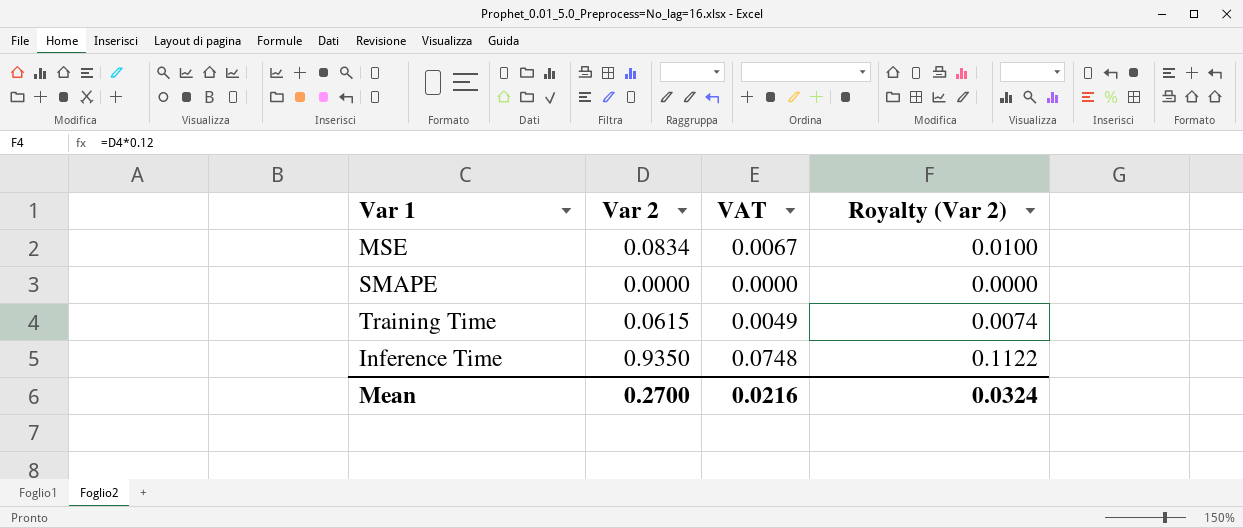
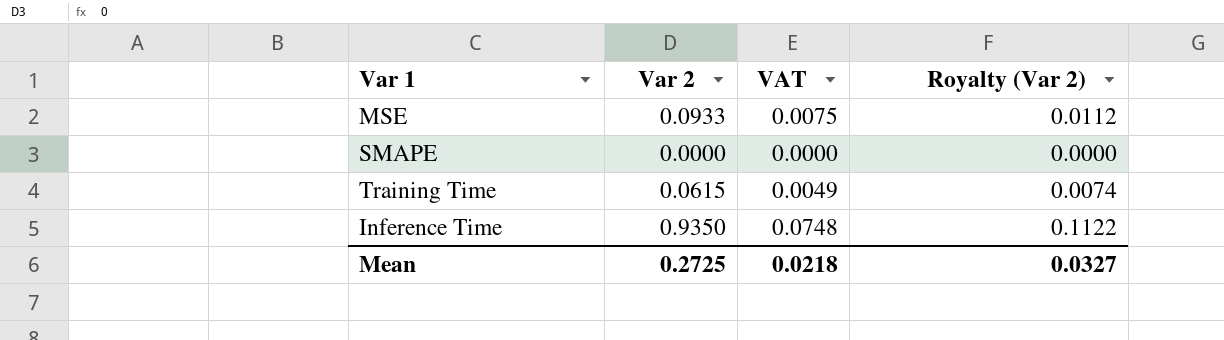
MSE | Var 2: 0.0834 -> 0.0933
MSE | VAT: 0.0067 -> 0.0075
MSE | Royalty (Var 2): 0.0100 -> 0.0112
Mean | Var 2: 0.2700 -> 0.2725
Mean | VAT: 0.0216 -> 0.0218
Mean | Royalty (Var 2): 0.0324 -> 0.0327

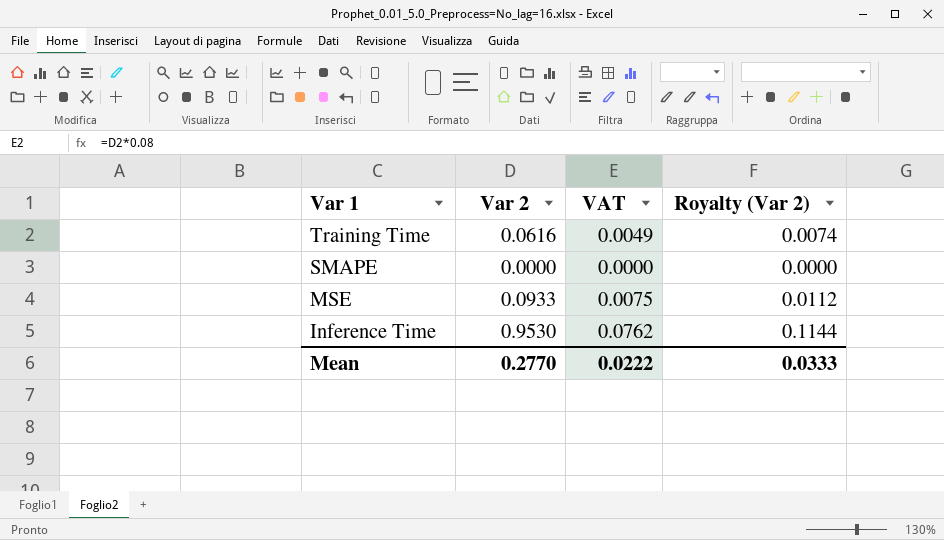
row order: none -> Var 1 descending
Training Time | Var 2: 0.0615 -> 0.0616
Inference Time | Var 2: 0.9350 -> 0.9530
Inference Time | VAT: 0.0748 -> 0.0762
Inference Time | Royalty (Var 2): 0.1122 -> 0.1144
Mean | Var 2: 0.2725 -> 0.2770
Mean | VAT: 0.0218 -> 0.0222
Mean | Royalty (Var 2): 0.0327 -> 0.0333

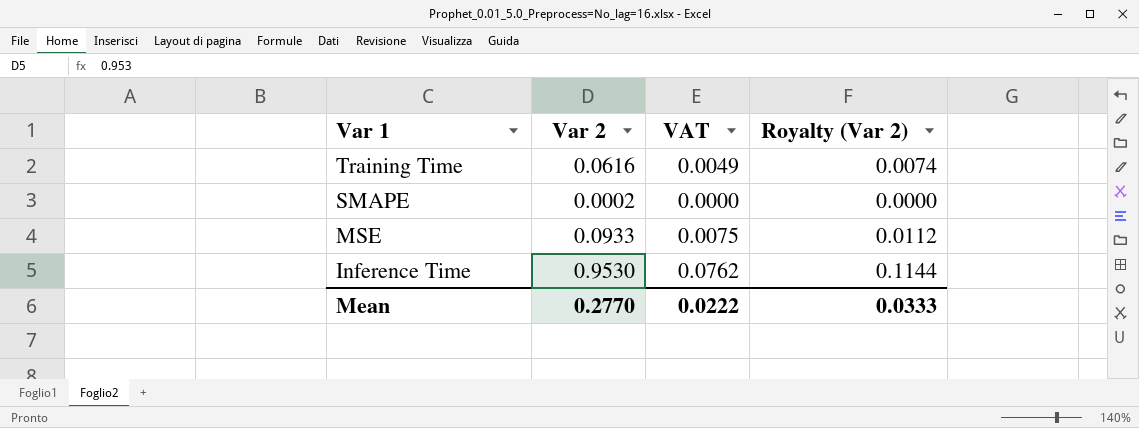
SMAPE | Var 2: 0.0000 -> 0.0002

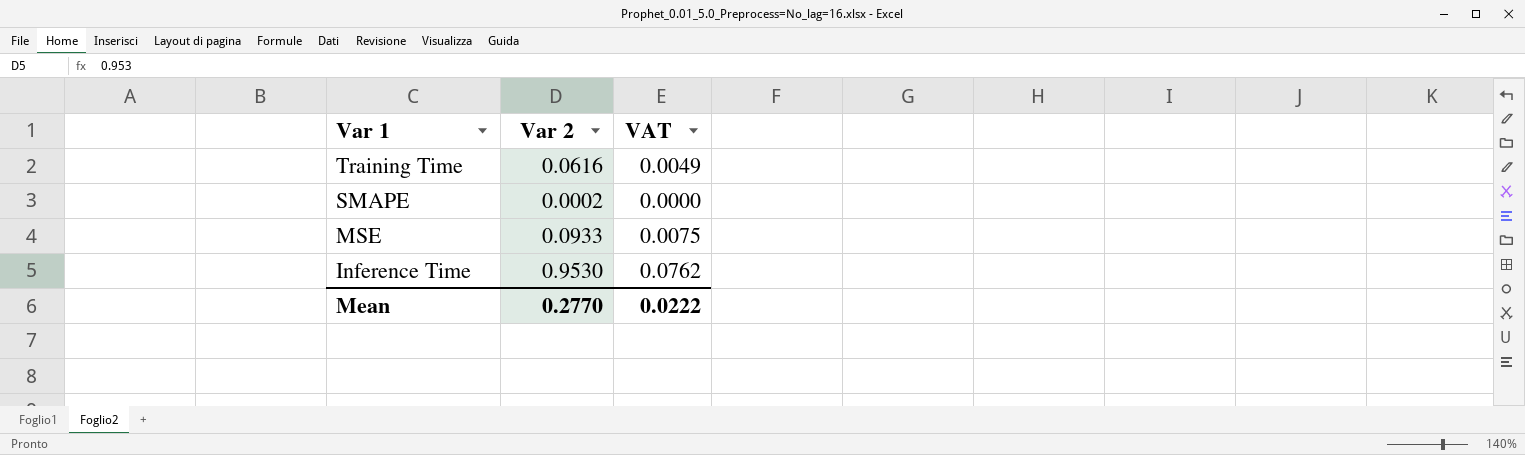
column Royalty (Var 2) | formula: [Var 2] * 0.12 -> none

